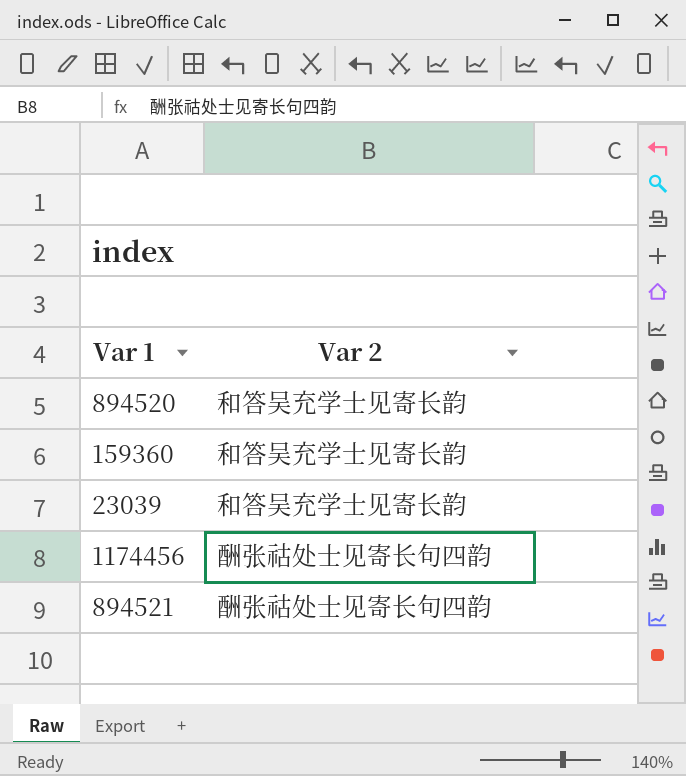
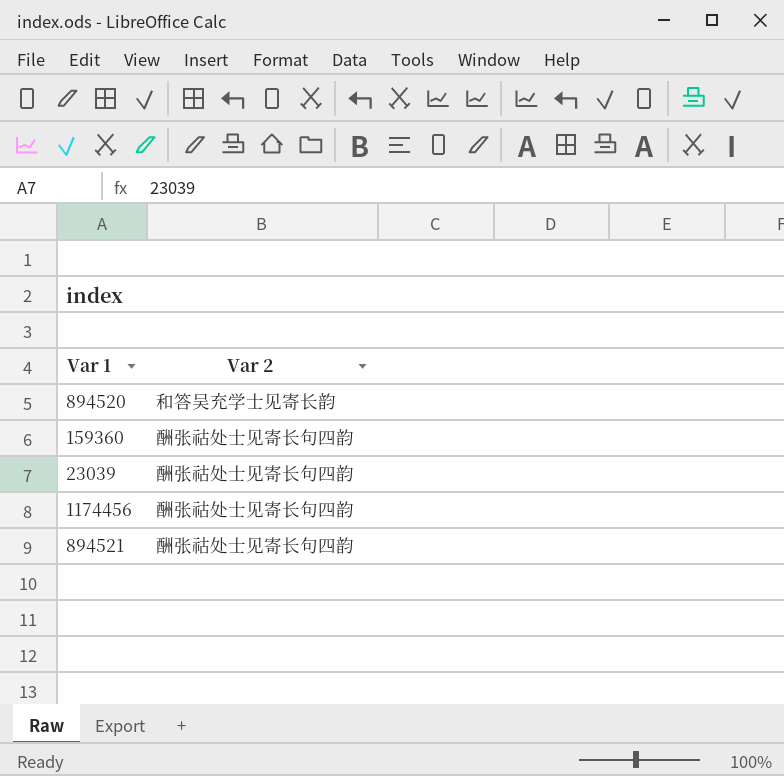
159360 | Var 2: 和答吴充学士见寄长韵 -> 酬张祜处士见寄长句四韵
23039 | Var 2: 和答吴充学士见寄长韵 -> 酬张祜处士见寄长句四韵

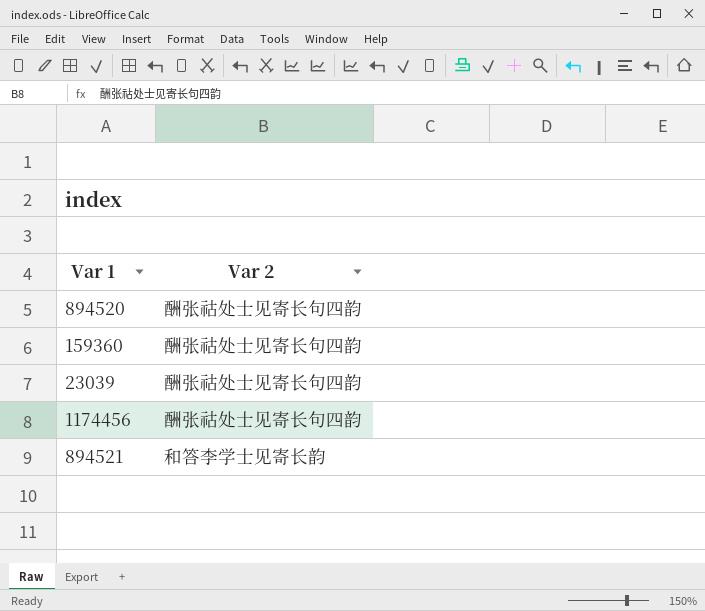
894520 | Var 2: 和答吴充学士见寄长韵 -> 酬张祜处士见寄长句四韵
894521 | Var 2: 酬张祜处士见寄长句四韵 -> 和答李学士见寄长韵

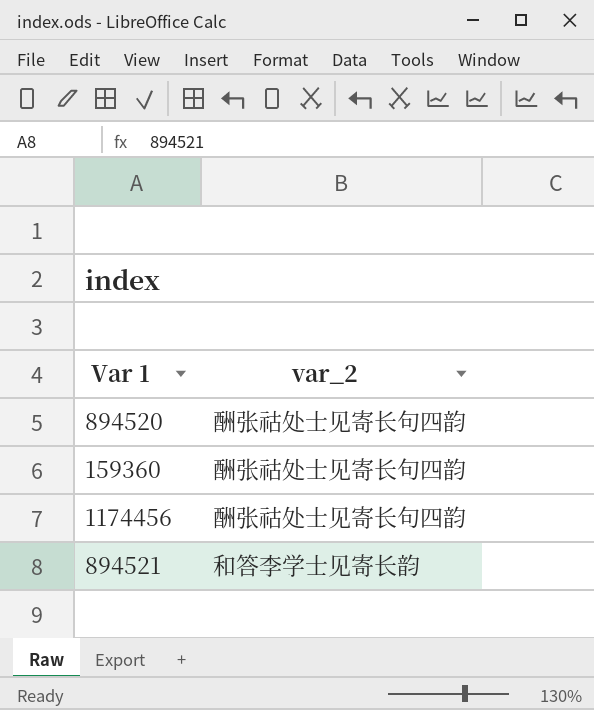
column name: Var 2 -> var_2
row 23039: 酬张祜处士见寄长句四韵 -> none

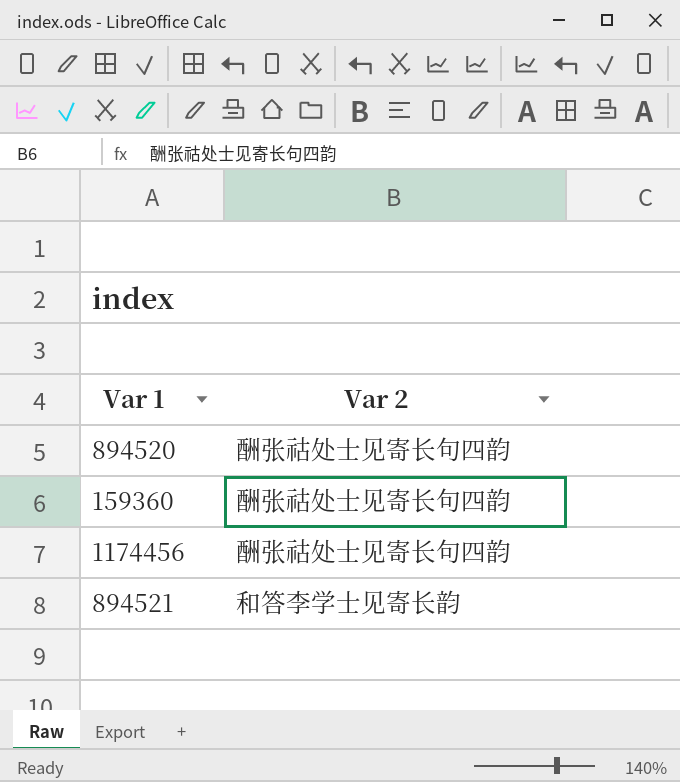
column name: var_2 -> Var 2

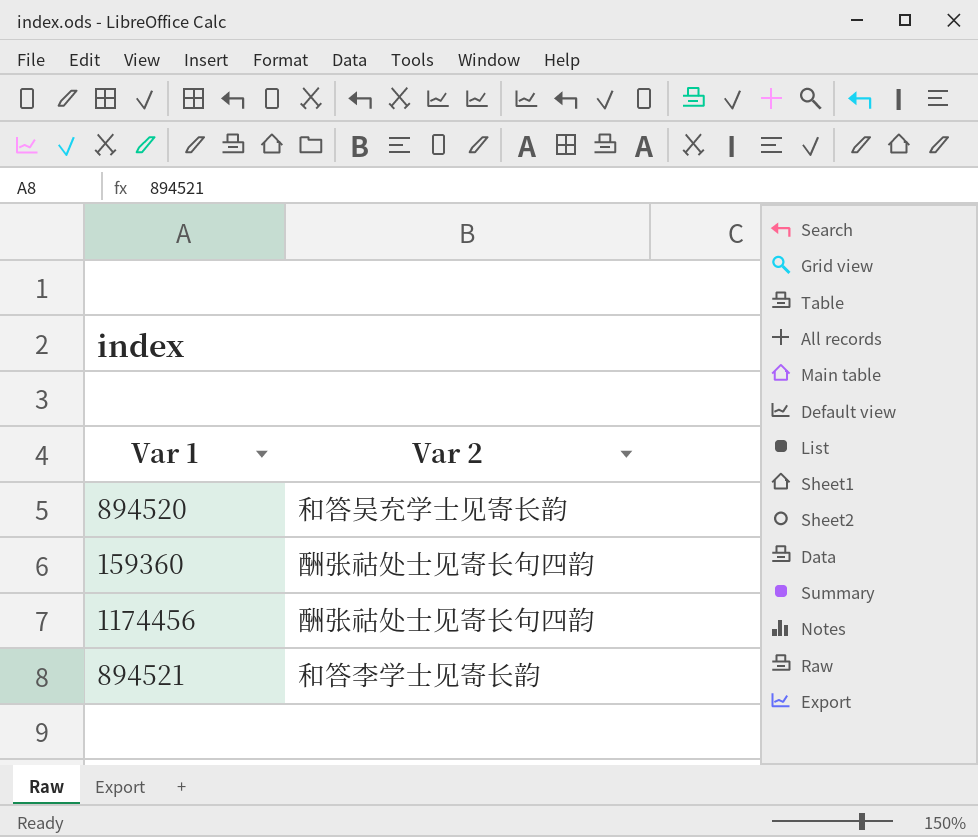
894520 | Var 2: 酬张祜处士见寄长句四韵 -> 和答吴充学士见寄长韵

